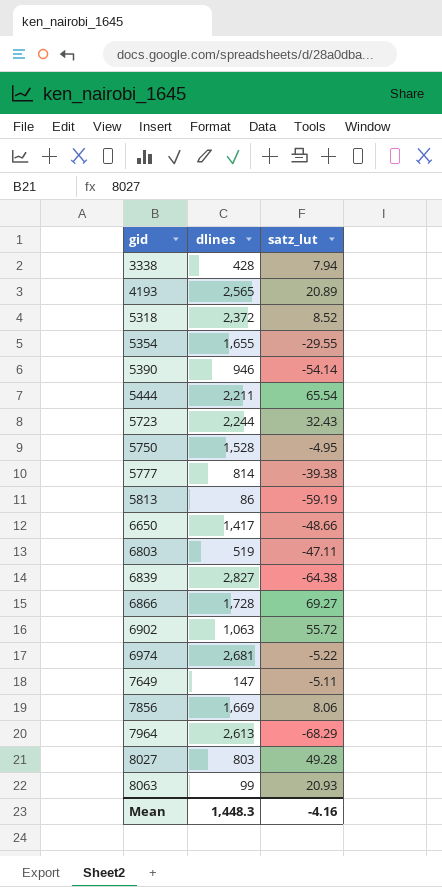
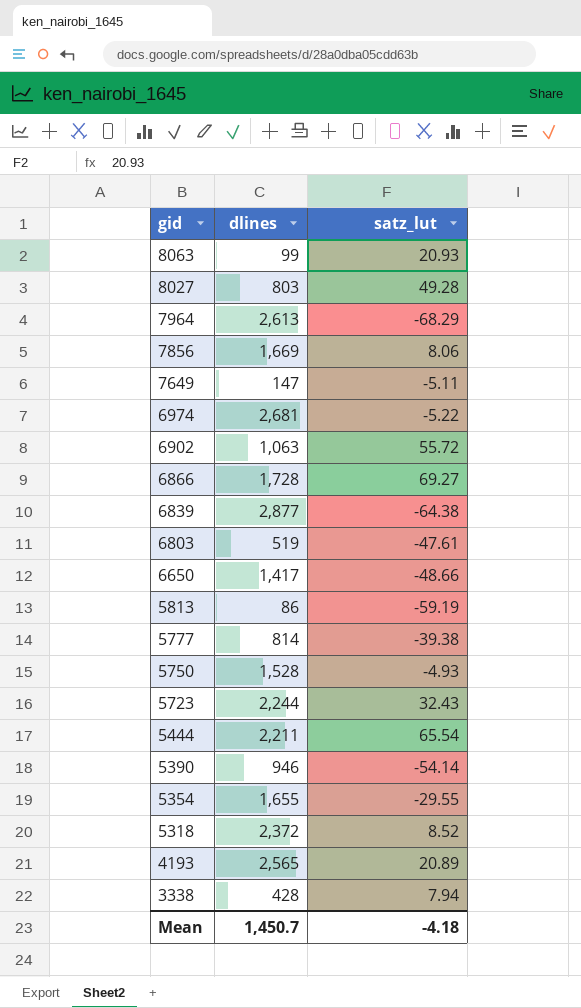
row order: gid ascending -> gid descending
6839 | dlines: 2,827 -> 2,877
6803 | satz_lut: -47.11 -> -47.61
5750 | satz_lut: -4.95 -> -4.93
Mean | dlines: 1,448.3 -> 1,450.7
Mean | satz_lut: -4.16 -> -4.18

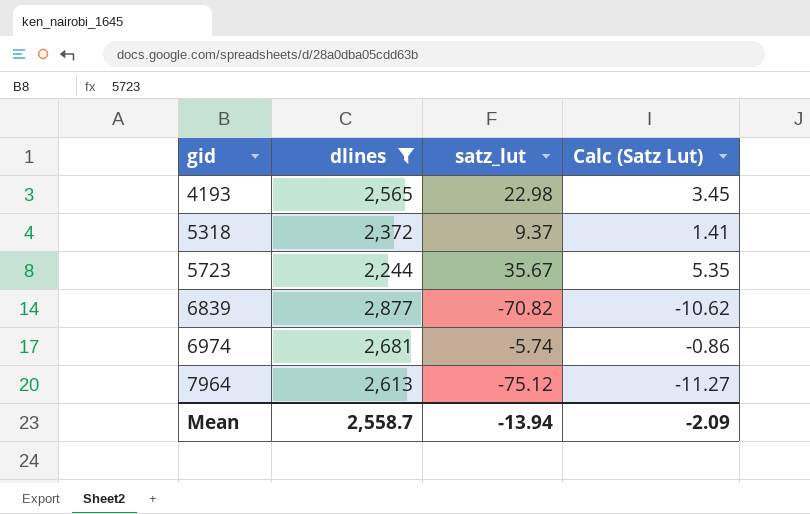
filter: none -> dlines >= 2,244
row order: gid descending -> gid ascending
column Calc (Satz Lut) | formula: none -> [satz_lut] * 0.15
4193 | satz_lut: 20.89 -> 22.98
5318 | satz_lut: 8.52 -> 9.37
5723 | satz_lut: 32.43 -> 35.67
6839 | satz_lut: -64.38 -> -70.82
6974 | satz_lut: -5.22 -> -5.74
7964 | satz_lut: -68.29 -> -75.12
Mean | dlines: 1,450.7 -> 2,558.7
Mean | satz_lut: -4.18 -> -13.94

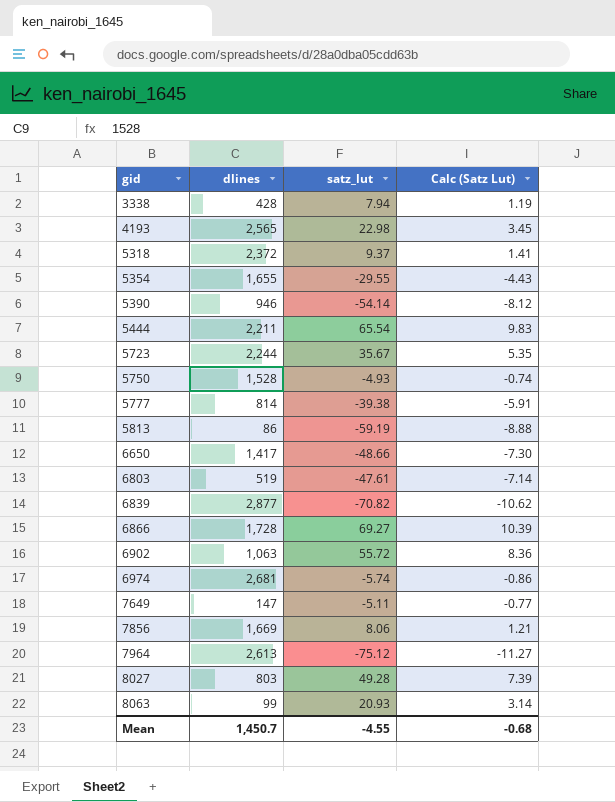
filter: dlines >= 2,244 -> none
Mean | dlines: 2,558.7 -> 1,450.7
Mean | satz_lut: -13.94 -> -4.55
Mean | Calc (Satz Lut): -2.09 -> -0.68

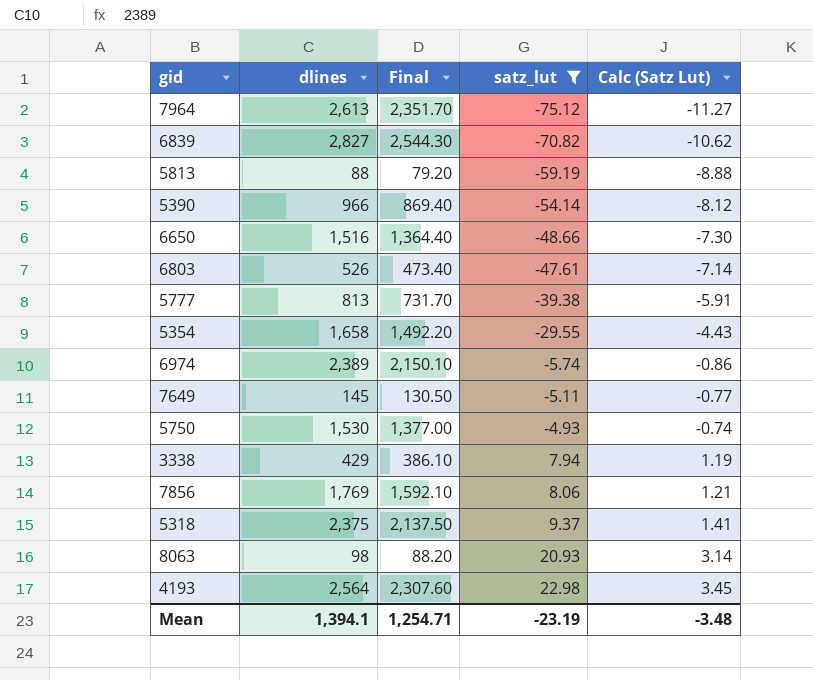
filter: none -> satz_lut <= 22.98
row order: gid ascending -> satz_lut ascending
column Final | formula: none -> [dlines] * 0.9
6839 | dlines: 2,877 -> 2,827
5813 | dlines: 86 -> 88
5390 | dlines: 946 -> 966
6650 | dlines: 1,417 -> 1,516
6803 | dlines: 519 -> 526
5777 | dlines: 814 -> 813
5354 | dlines: 1,655 -> 1,658
6974 | dlines: 2,681 -> 2,389
7649 | dlines: 147 -> 145
5750 | dlines: 1,528 -> 1,530
3338 | dlines: 428 -> 429
7856 | dlines: 1,669 -> 1,769
5318 | dlines: 2,372 -> 2,375
8063 | dlines: 99 -> 98
4193 | dlines: 2,565 -> 2,564
Mean | dlines: 1,450.7 -> 1,394.1
Mean | satz_lut: -4.55 -> -23.19
Mean | Calc (Satz Lut): -0.68 -> -3.48

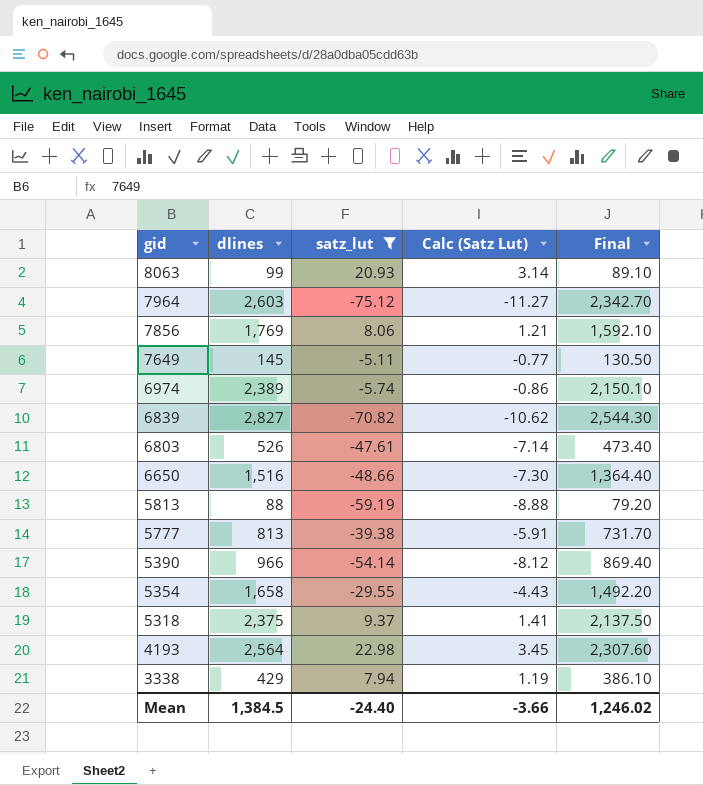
row order: satz_lut ascending -> gid descending
column Final | position: 3 -> 5
row 5750: 1,530 | 1,377.00 | -4.93 | -0.74 -> none
8063 | dlines: 98 -> 99
8063 | Final: 88.20 -> 89.10
7964 | dlines: 2,613 -> 2,603
7964 | Final: 2,351.70 -> 2,342.70
Mean | dlines: 1,394.1 -> 1,384.5
Mean | satz_lut: -23.19 -> -24.40
Mean | Calc (Satz Lut): -3.48 -> -3.66
Mean | Final: 1,254.71 -> 1,246.02

